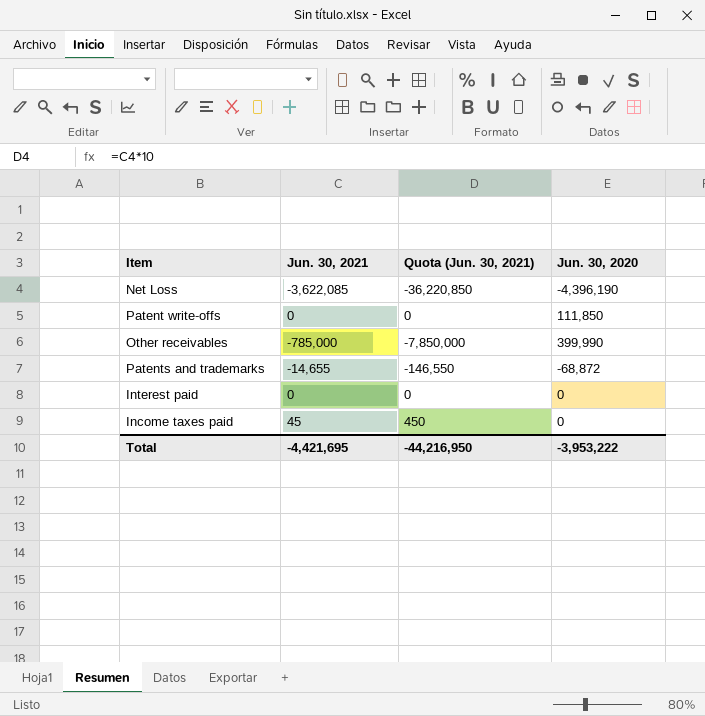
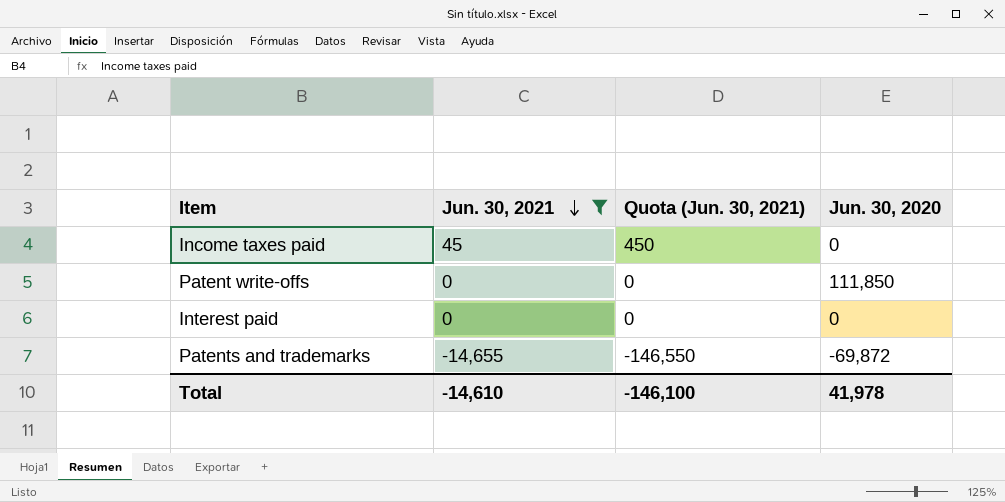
filter: none -> Jun. 30, 2021 >= -14,655
row order: none -> Jun. 30, 2021 descending
Patents and trademarks | Jun. 30, 2020: -68,872 -> -69,872
Total | Jun. 30, 2021: -4,421,695 -> -14,610
Total | Quota (Jun. 30, 2021): -44,216,950 -> -146,100
Total | Jun. 30, 2020: -3,953,222 -> 41,978

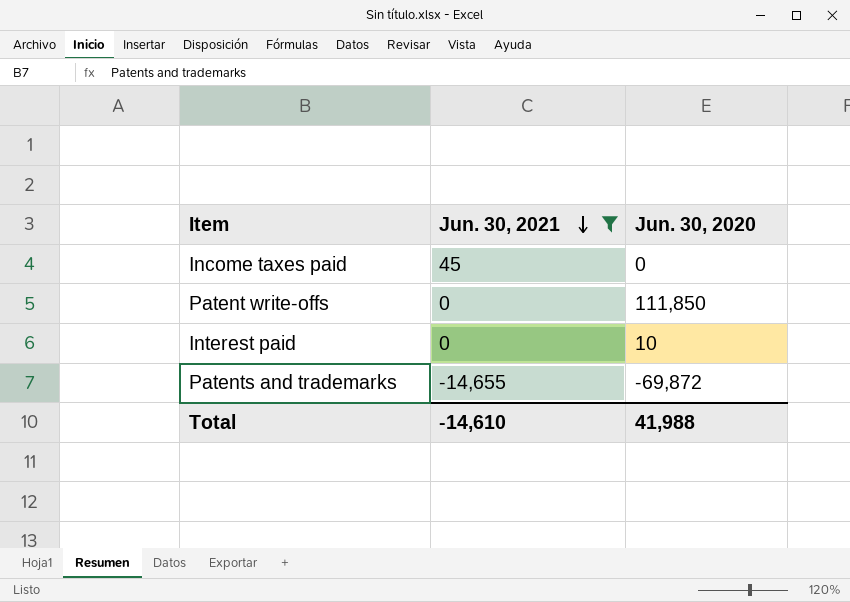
column Quota (Jun. 30, 2021) | formula: [Jun. 30, 2021] * 10 -> none
Interest paid | Jun. 30, 2020: 0 -> 10
Total | Jun. 30, 2020: 41,978 -> 41,988

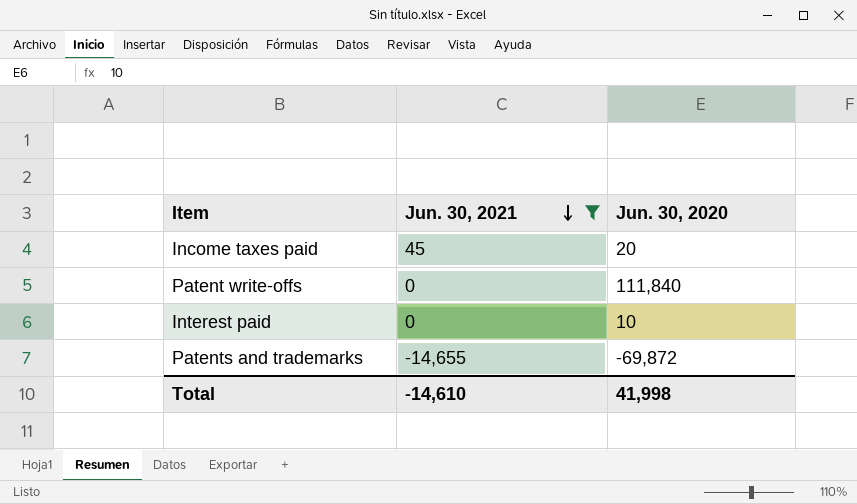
Income taxes paid | Jun. 30, 2020: 0 -> 20
Patent write-offs | Jun. 30, 2020: 111,850 -> 111,840
Total | Jun. 30, 2020: 41,988 -> 41,998

